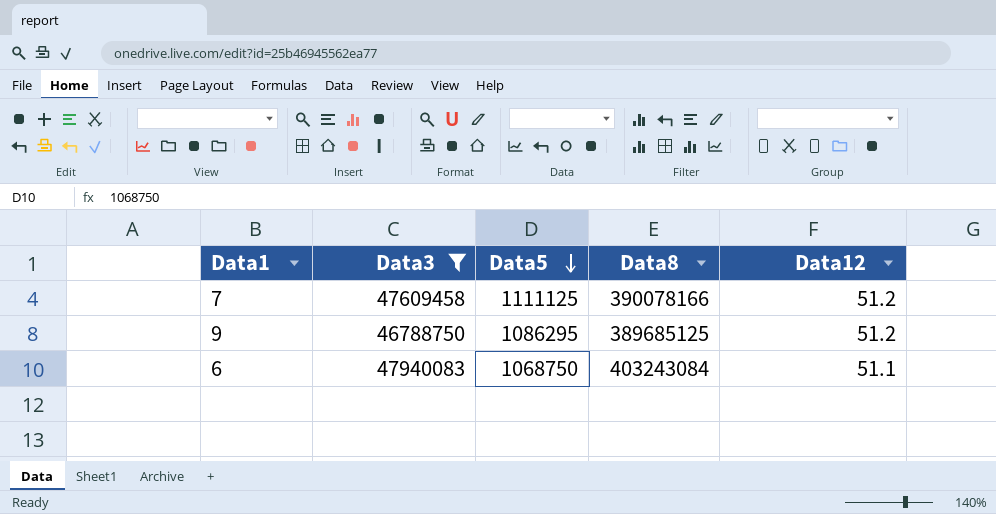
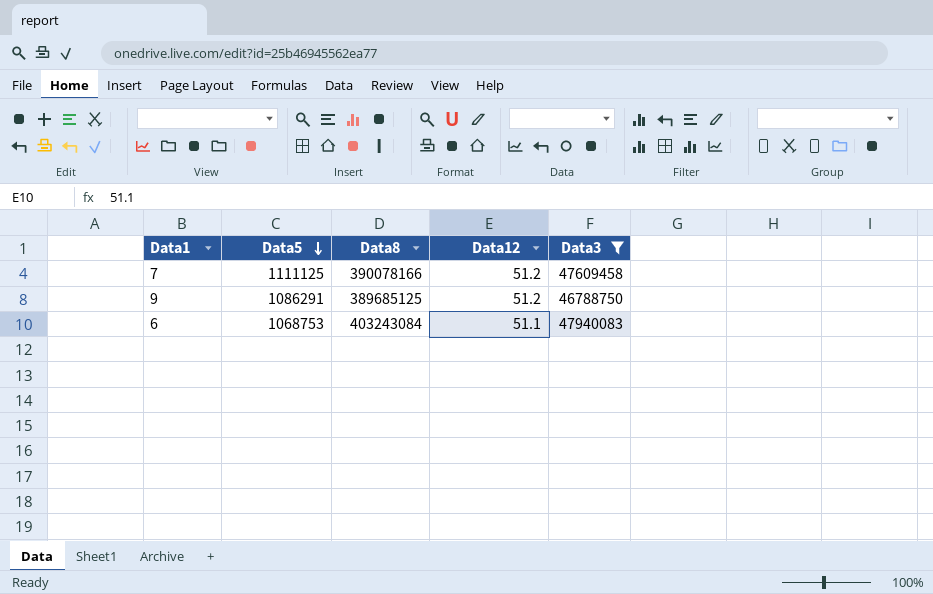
column Data3 | position: 2 -> 5
9 | Data5: 1086295 -> 1086291
6 | Data5: 1068750 -> 1068753

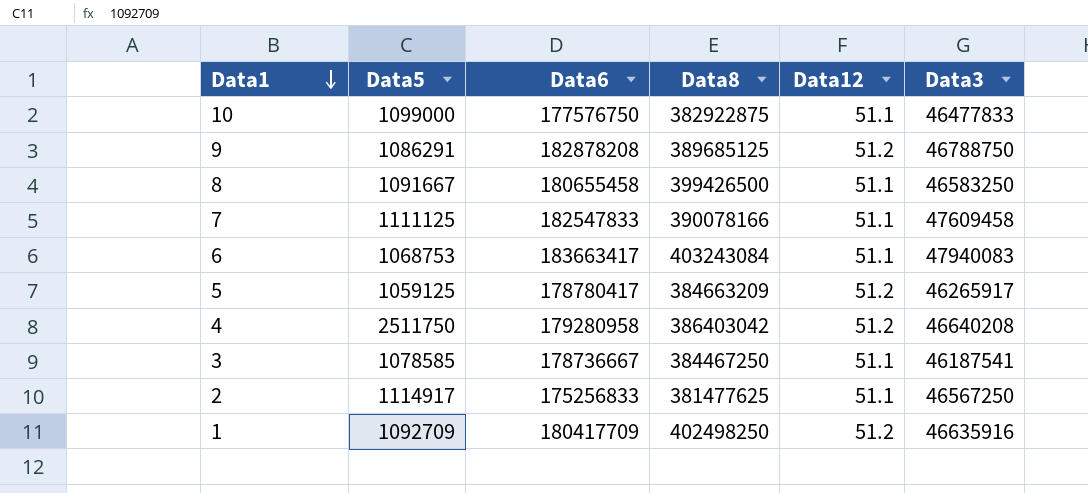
filter: Data3 >= 46788750 -> none
row order: Data5 descending -> Data1 descending
column Data6 | position: none -> 3
7 | Data12: 51.2 -> 51.1

